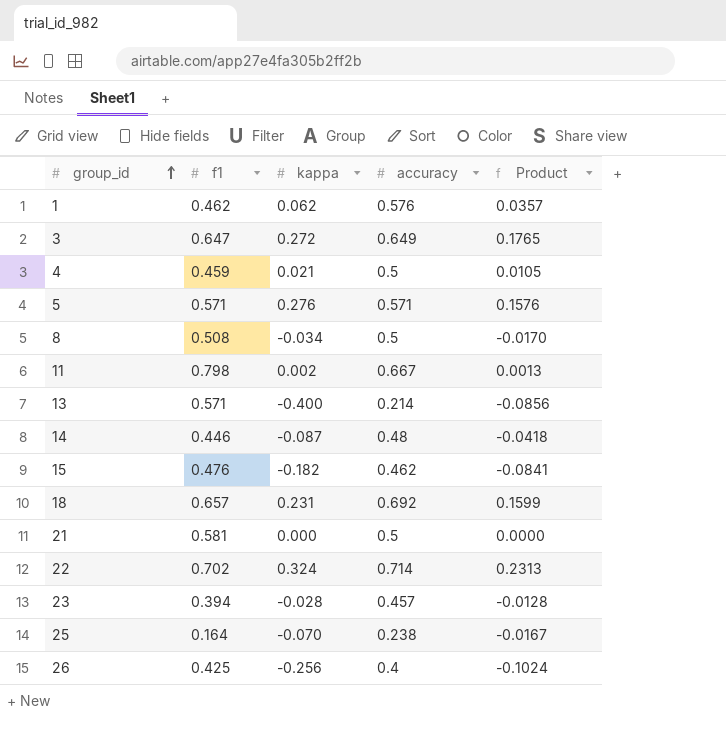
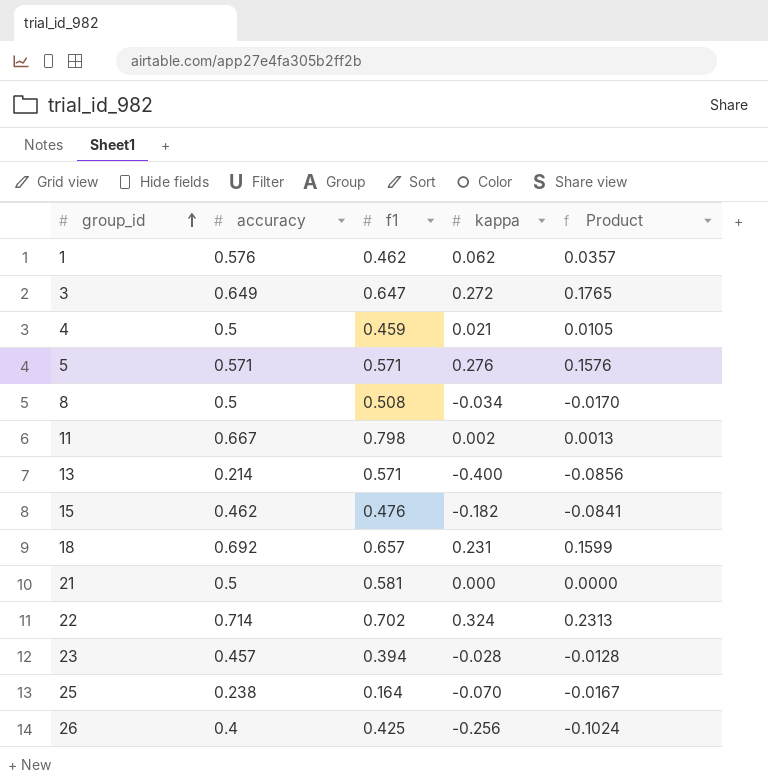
column accuracy | position: 4 -> 2
row 14: 0.446 | -0.087 | 0.48 | -0.0418 -> none

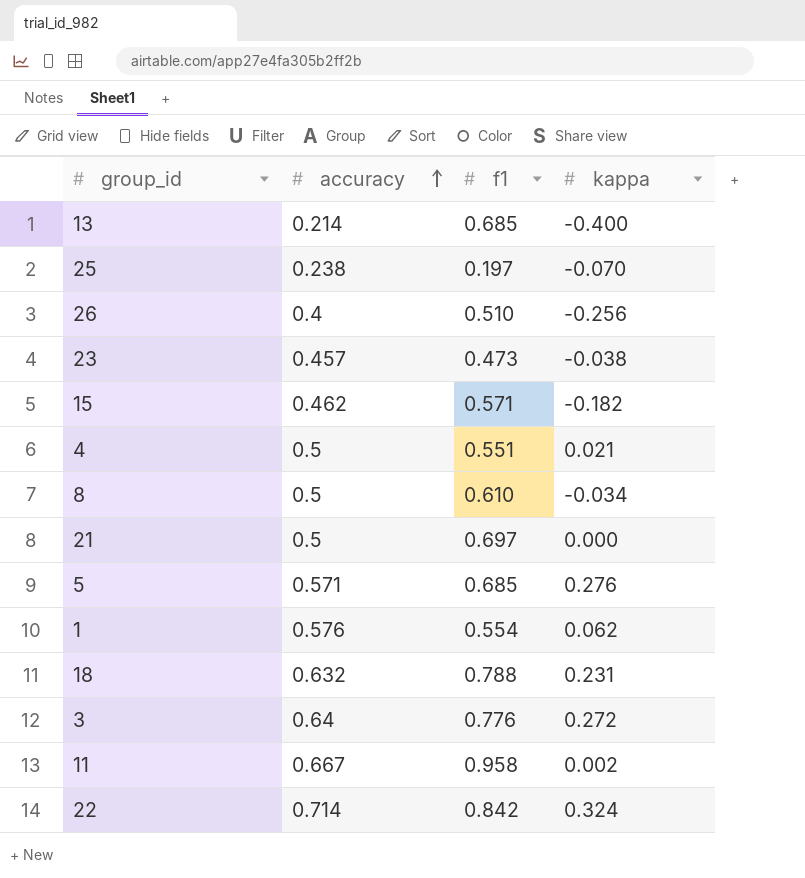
row order: group_id ascending -> accuracy ascending
column Product | formula: [accuracy] * [kappa] -> none
13 | f1: 0.571 -> 0.685
25 | f1: 0.164 -> 0.197
26 | f1: 0.425 -> 0.510
23 | f1: 0.394 -> 0.473
23 | kappa: -0.028 -> -0.038
15 | f1: 0.476 -> 0.571
4 | f1: 0.459 -> 0.551
8 | f1: 0.508 -> 0.610
21 | f1: 0.581 -> 0.697
5 | f1: 0.571 -> 0.685
1 | f1: 0.462 -> 0.554
18 | accuracy: 0.692 -> 0.632
18 | f1: 0.657 -> 0.788
3 | accuracy: 0.649 -> 0.64
3 | f1: 0.647 -> 0.776
11 | f1: 0.798 -> 0.958
22 | f1: 0.702 -> 0.842

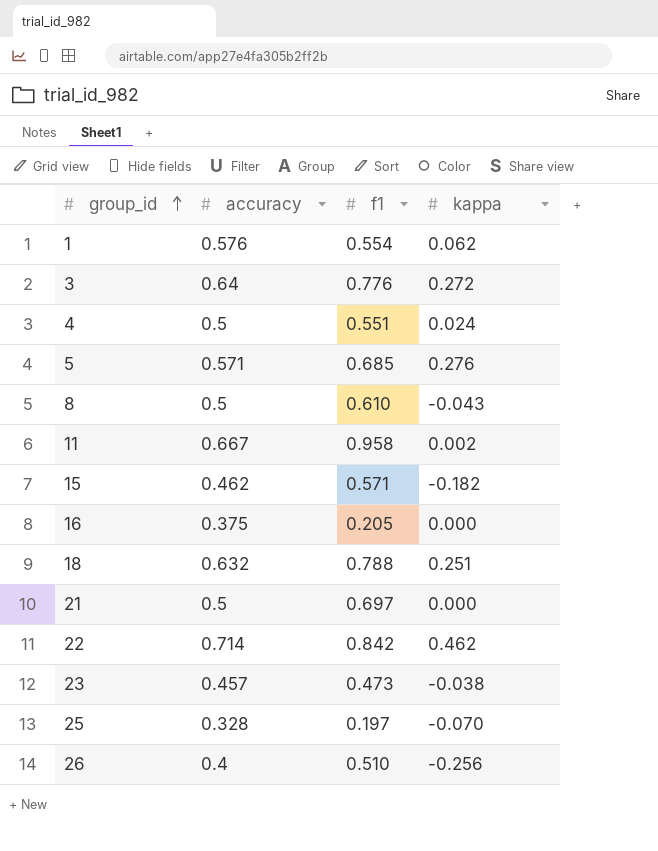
row order: accuracy ascending -> group_id ascending
row 13: 0.214 | 0.685 | -0.400 -> none
4 | kappa: 0.021 -> 0.024
8 | kappa: -0.034 -> -0.043
row 16: none -> 0.375 | 0.205 | 0.000
18 | kappa: 0.231 -> 0.251
22 | kappa: 0.324 -> 0.462
25 | accuracy: 0.238 -> 0.328

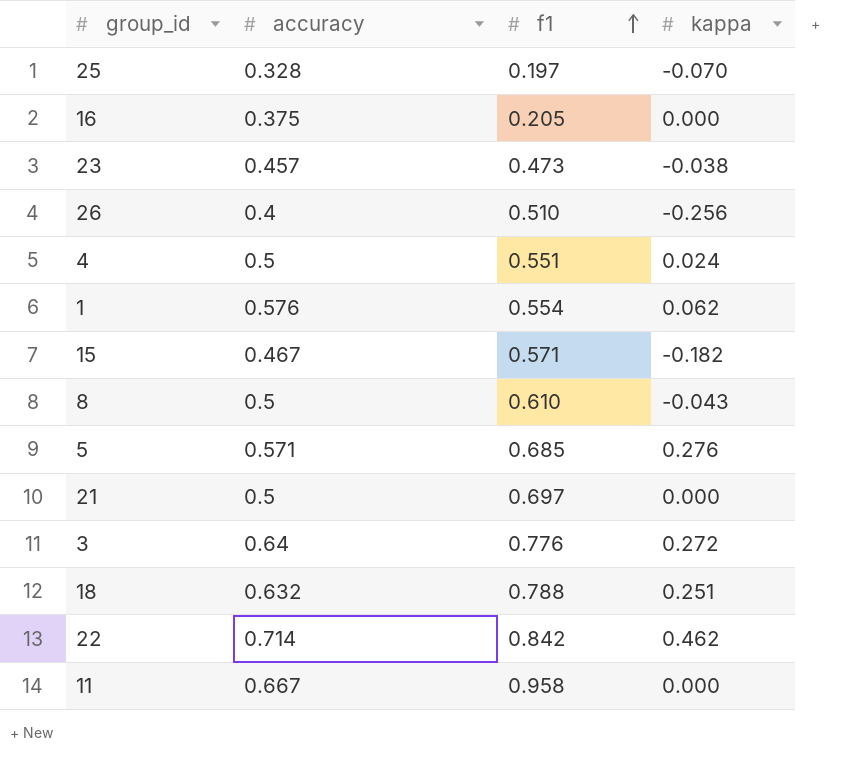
row order: group_id ascending -> f1 ascending
15 | accuracy: 0.462 -> 0.467
11 | kappa: 0.002 -> 0.000

